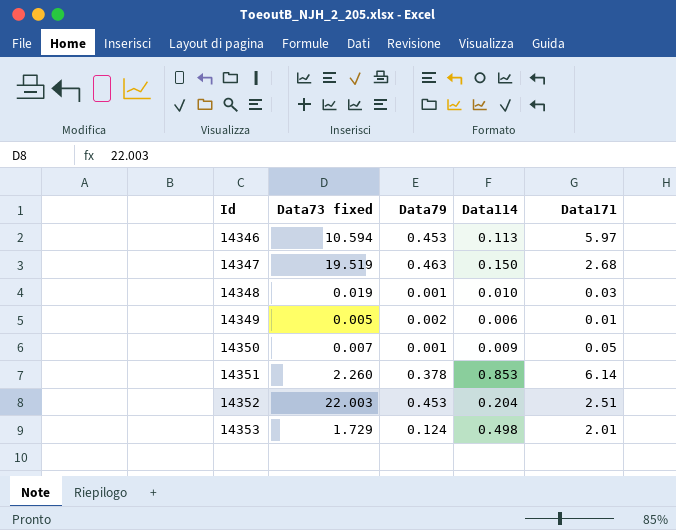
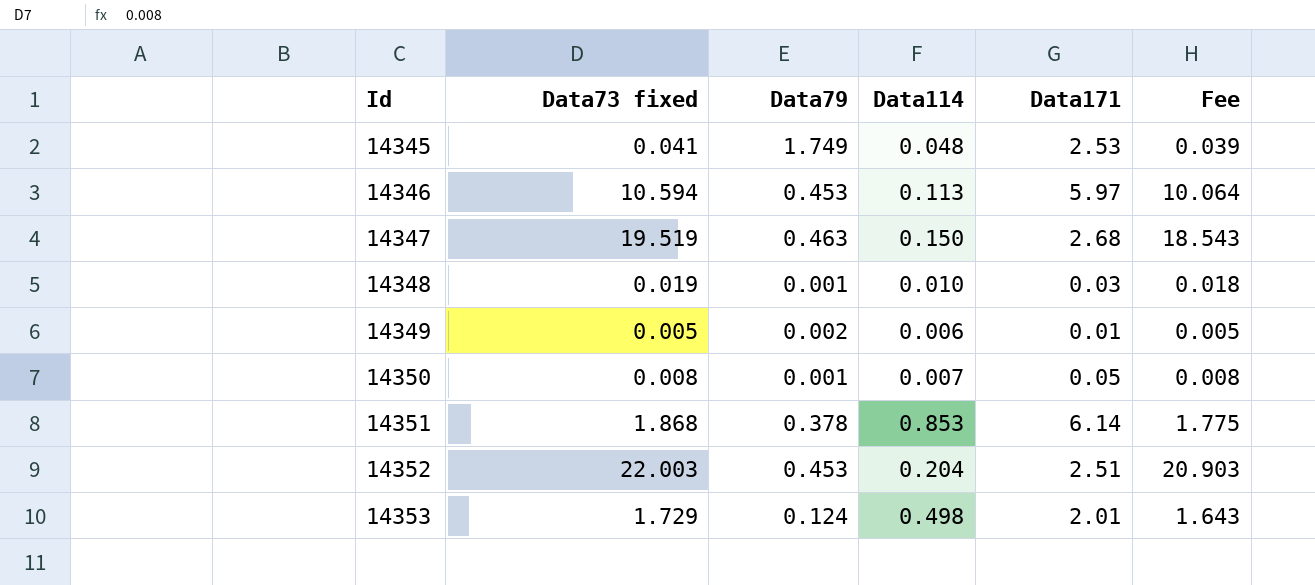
column Fee | formula: none -> [Data73 fixed] * 0.95
row 14345: none -> 0.041 | 1.749 | 0.048 | 2.53 | 0.039
14350 | Data73 fixed: 0.007 -> 0.008
14350 | Data114: 0.009 -> 0.007
14351 | Data73 fixed: 2.260 -> 1.868

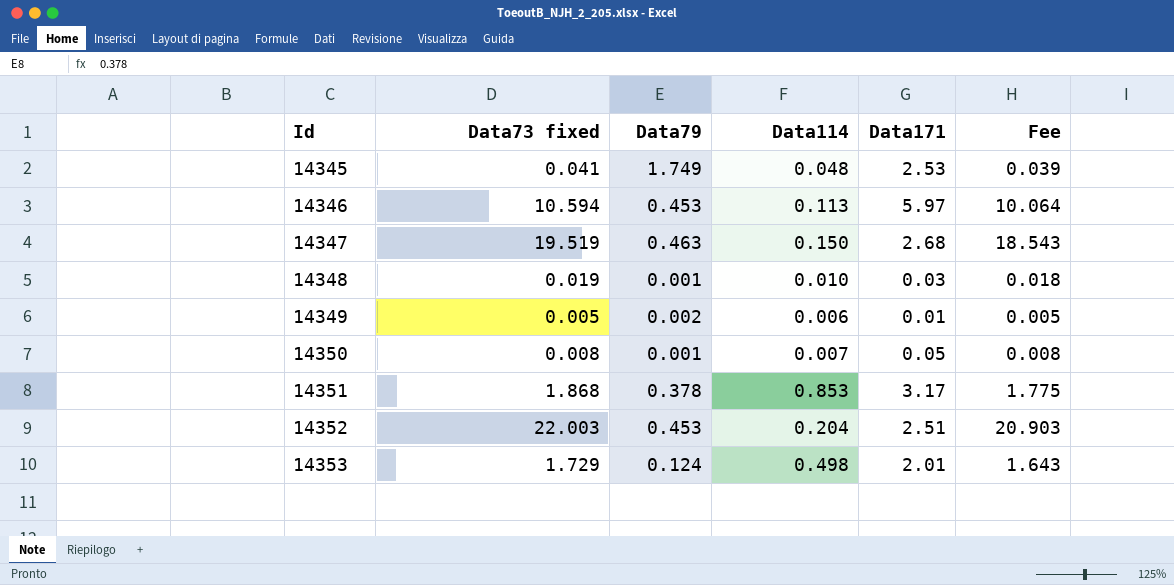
14351 | Data171: 6.14 -> 3.17

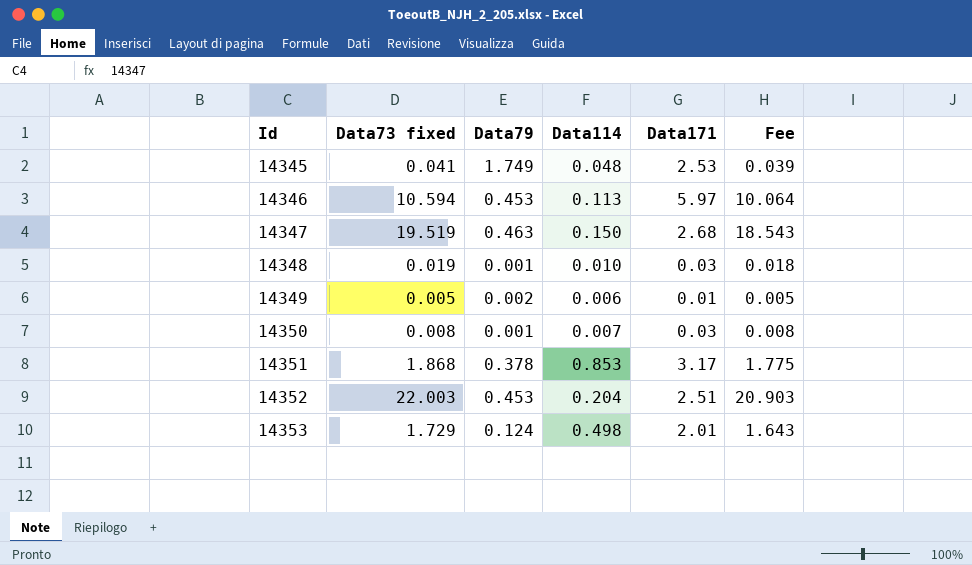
14350 | Data171: 0.05 -> 0.03

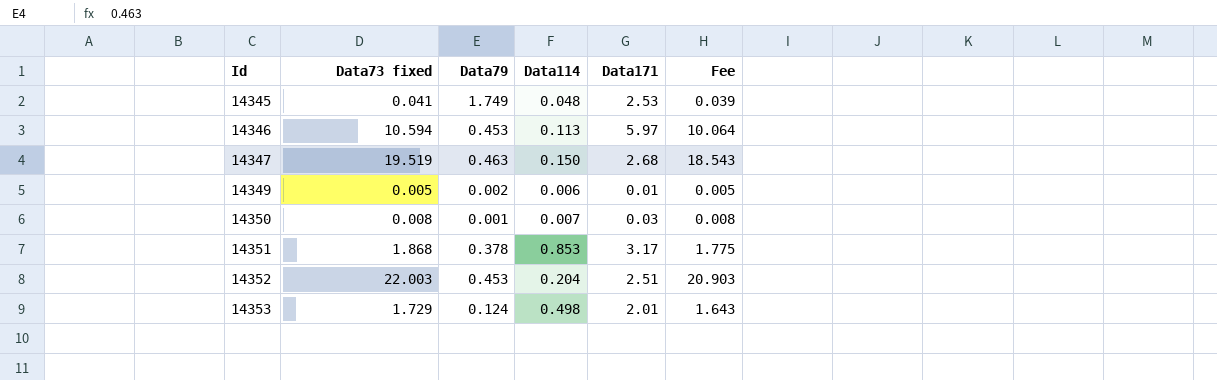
row 14348: 0.019 | 0.001 | 0.010 | 0.03 | 0.018 -> none

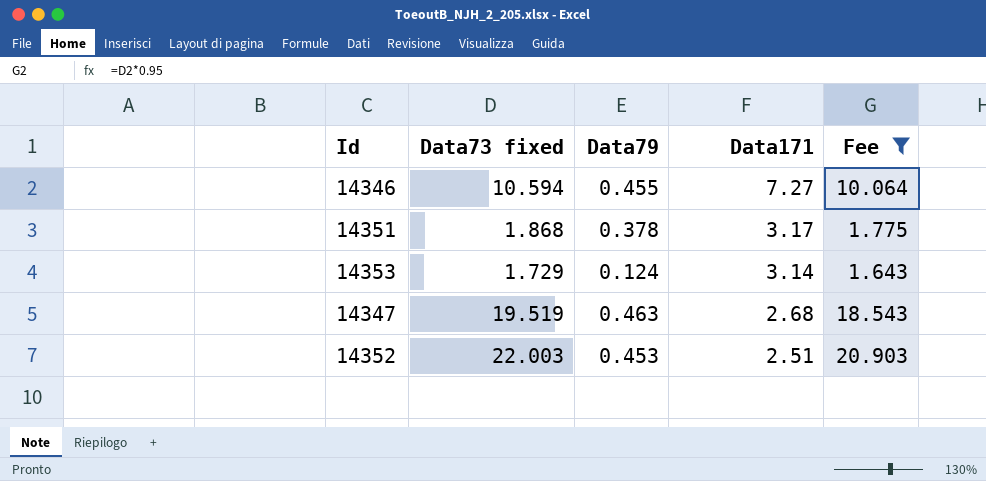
filter: none -> Fee >= 1.643
row order: Id ascending -> Data171 descending
column Data114 | position: 4 -> none
14346 | Data79: 0.453 -> 0.455
14346 | Data171: 5.97 -> 7.27
14353 | Data171: 2.01 -> 3.14

